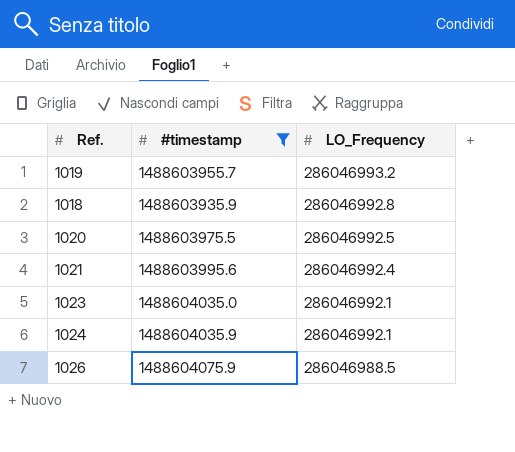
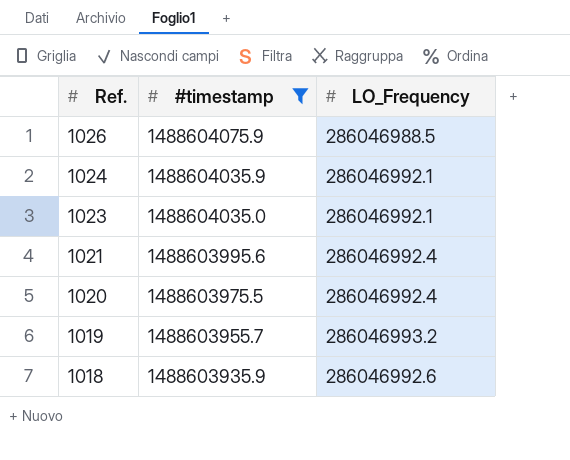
row order: LO_Frequency descending -> Ref. descending
1020 | LO_Frequency: 286046992.5 -> 286046992.4
1018 | LO_Frequency: 286046992.8 -> 286046992.6

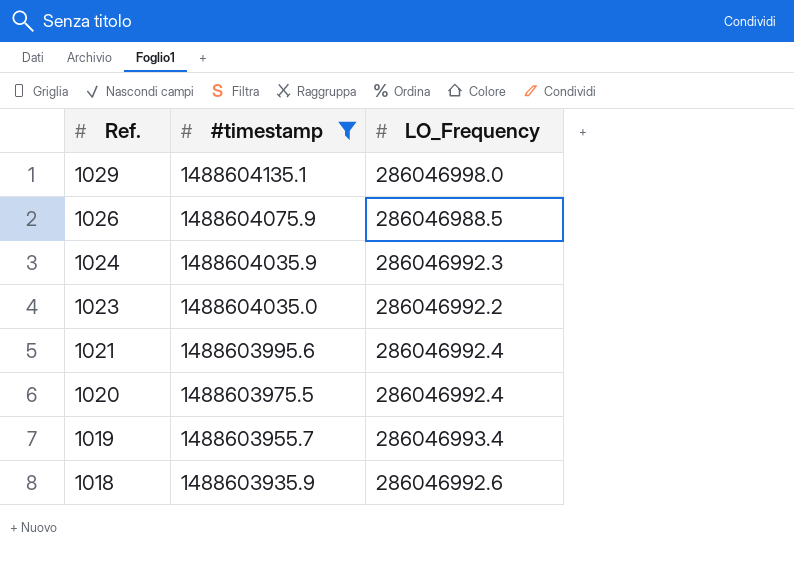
row 1029: none -> 1488604135.1 | 286046998.0
1024 | LO_Frequency: 286046992.1 -> 286046992.3
1023 | LO_Frequency: 286046992.1 -> 286046992.2
1019 | LO_Frequency: 286046993.2 -> 286046993.4

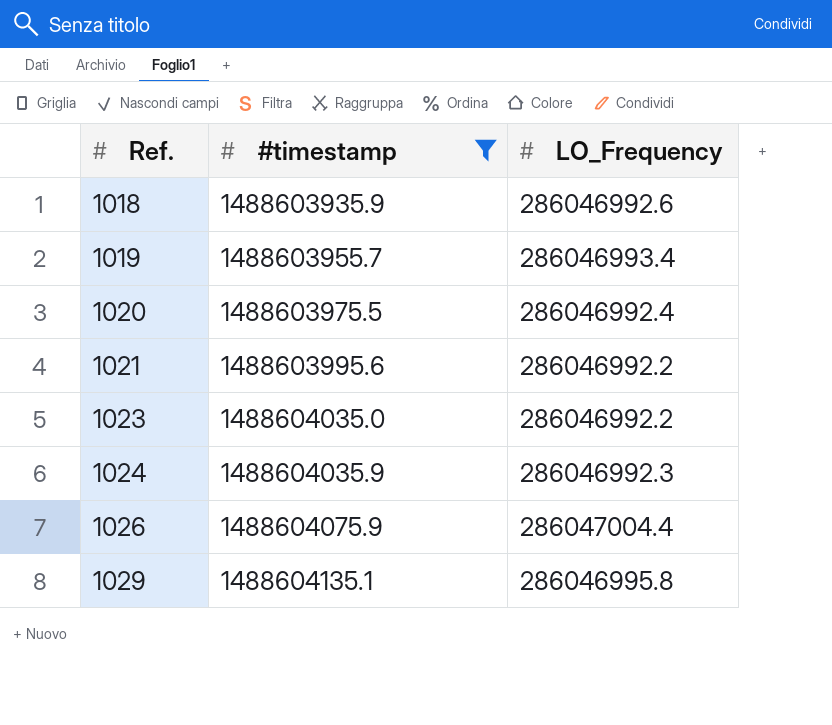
row order: Ref. descending -> Ref. ascending
1021 | LO_Frequency: 286046992.4 -> 286046992.2
1026 | LO_Frequency: 286046988.5 -> 286047004.4
1029 | LO_Frequency: 286046998.0 -> 286046995.8

